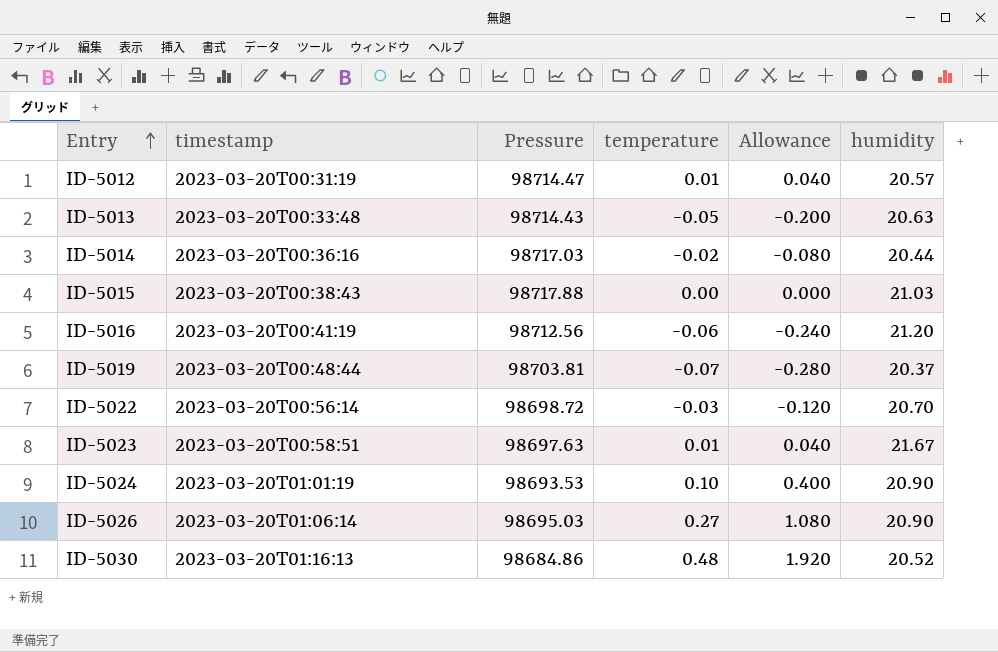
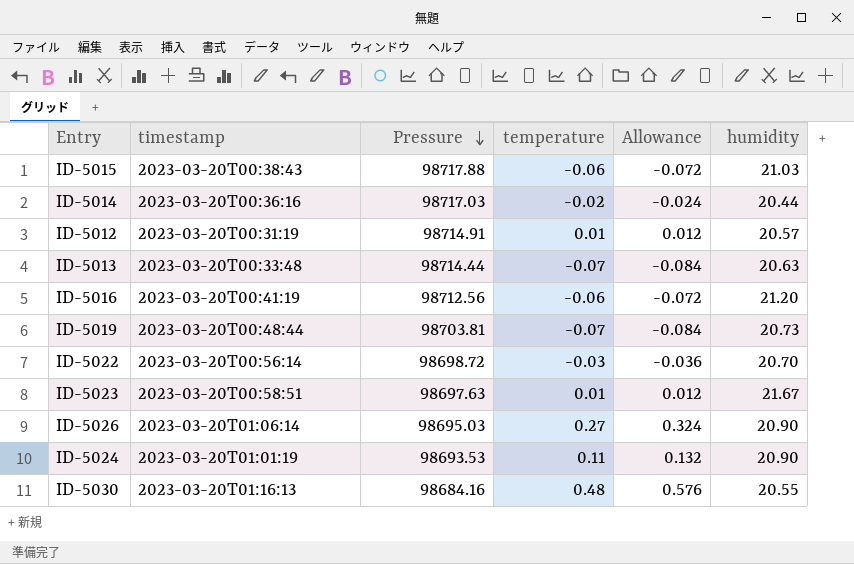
row order: Entry ascending -> Pressure descending
column Allowance | formula: [temperature] * 4 -> [temperature] * 1.2
ID-5015 | temperature: 0.00 -> -0.06
ID-5012 | Pressure: 98714.47 -> 98714.91
ID-5013 | Pressure: 98714.43 -> 98714.44
ID-5013 | temperature: -0.05 -> -0.07
ID-5019 | humidity: 20.37 -> 20.73
ID-5024 | temperature: 0.10 -> 0.11
ID-5030 | Pressure: 98684.86 -> 98684.16
ID-5030 | humidity: 20.52 -> 20.55

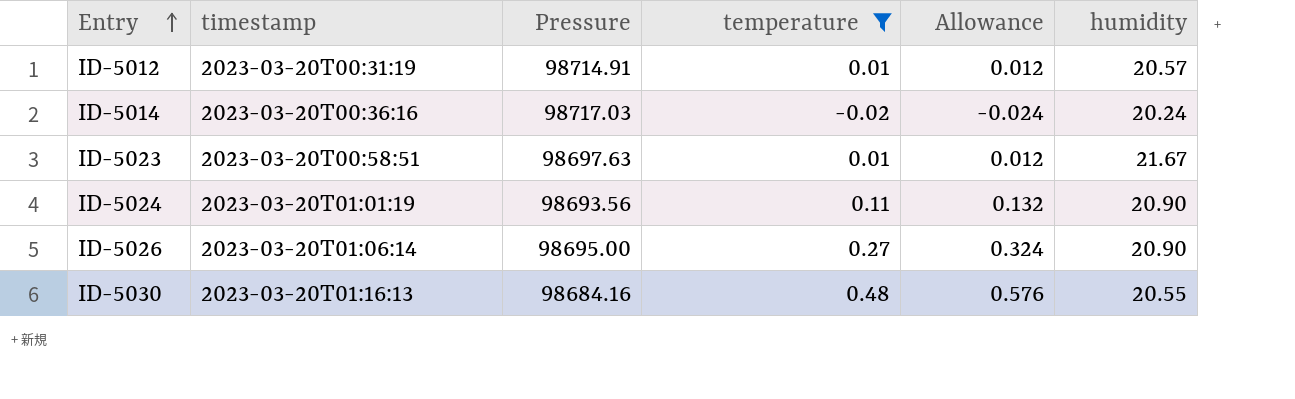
filter: none -> temperature >= -0.02
row order: Pressure descending -> Entry ascending
ID-5014 | humidity: 20.44 -> 20.24
ID-5024 | Pressure: 98693.53 -> 98693.56
ID-5026 | Pressure: 98695.03 -> 98695.00

